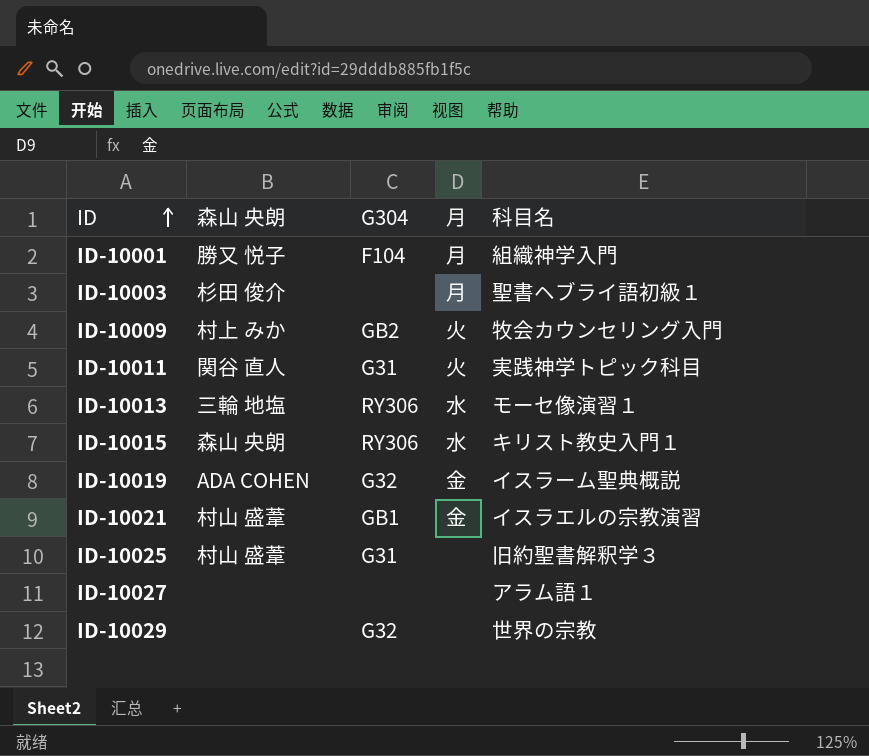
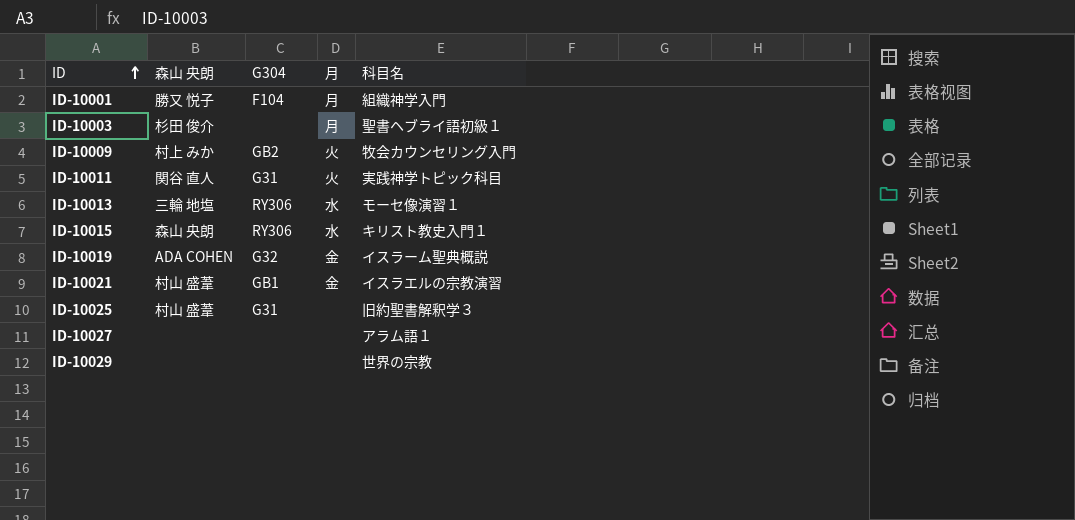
ID-10029 | G304: G32 -> none

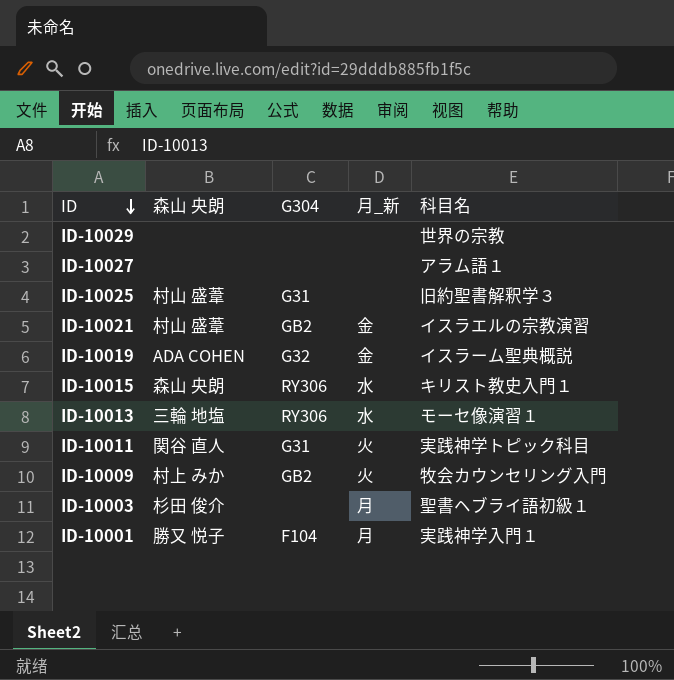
row order: ID ascending -> ID descending
column name: 月 -> 月_新
ID-10021 | G304: GB1 -> GB2
ID-10001 | 科目名: 組織神学入門 -> 実践神学入門１

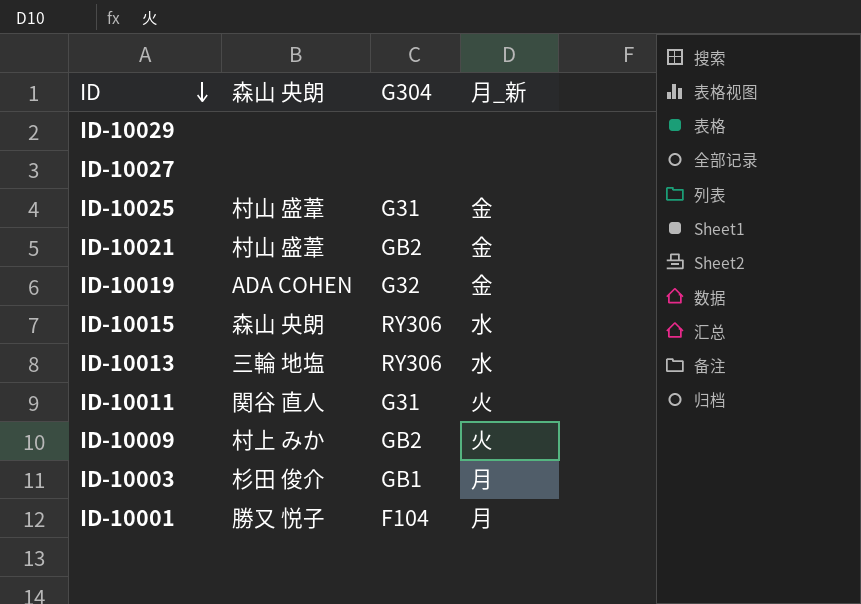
column 科目名 | position: 5 -> none
ID-10025 | 月_新: none -> 金
ID-10003 | G304: none -> GB1

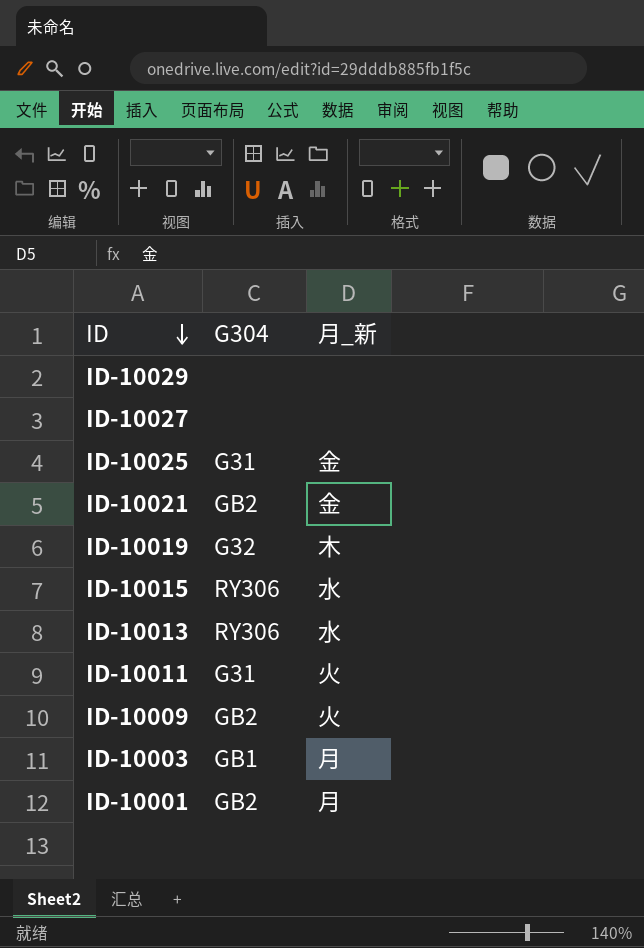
column 森山 央朗 | position: 2 -> none
ID-10019 | 月_新: 金 -> 木
ID-10001 | G304: F104 -> GB2

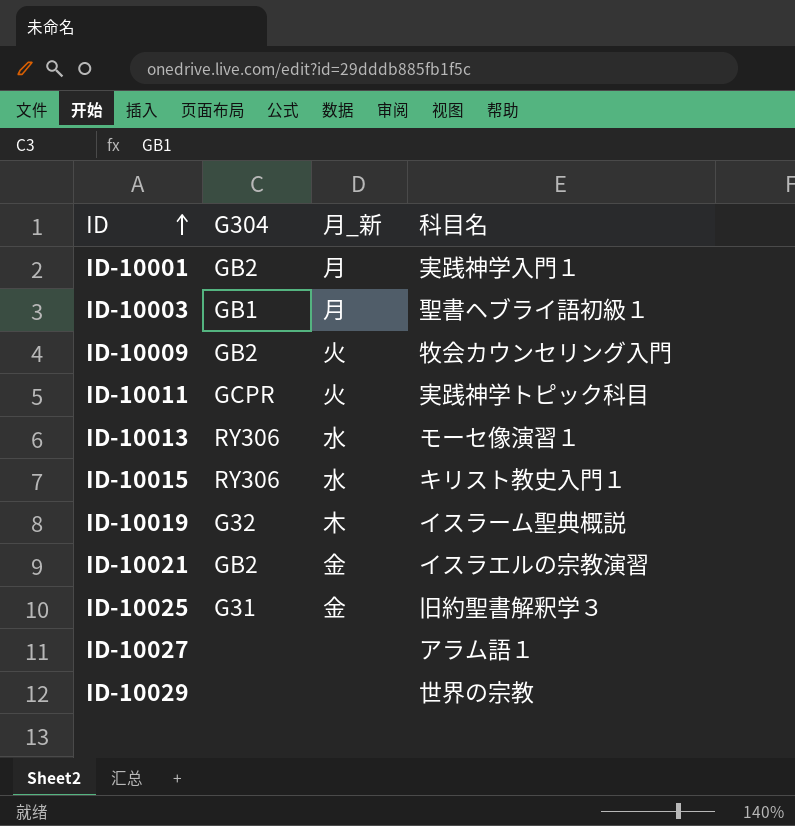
row order: ID descending -> ID ascending
column 科目名 | position: none -> 4
ID-10011 | G304: G31 -> GCPR

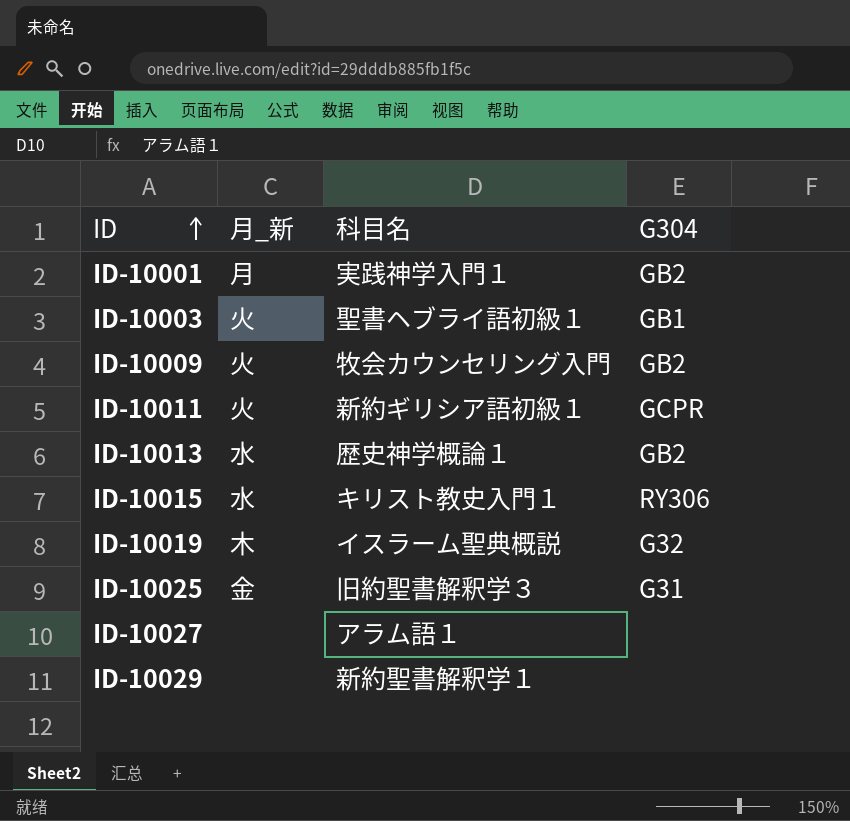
column G304 | position: 2 -> 4
row ID-10021: GB2 | 金 | イスラエルの宗教演習 -> none
ID-10003 | 月_新: 月 -> 火
ID-10011 | 科目名: 実践神学トピック科目 -> 新約ギリシア語初級１
ID-10013 | 科目名: モーセ像演習１ -> 歴史神学概論１
ID-10013 | G304: RY306 -> GB2
ID-10029 | 科目名: 世界の宗教 -> 新約聖書解釈学１

